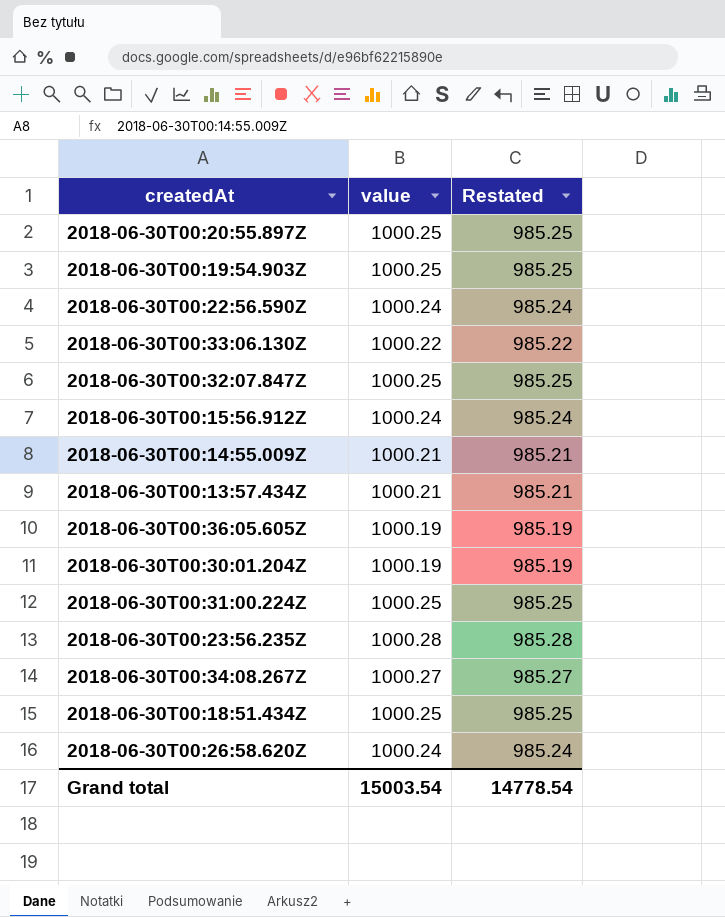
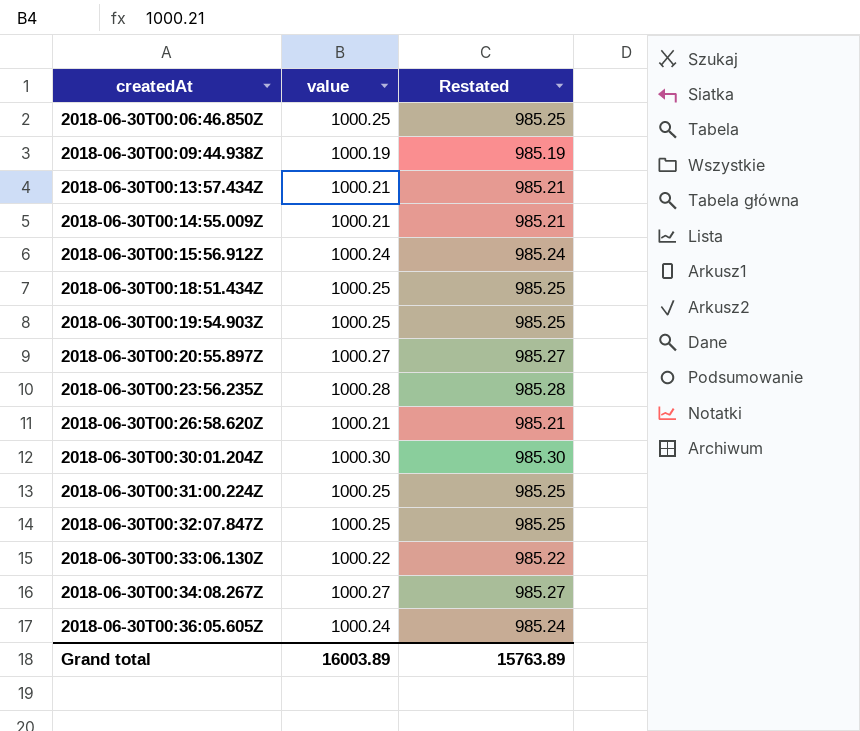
row order: none -> createdAt ascending
row 2018-06-30T00:22:56.590Z: 1000.24 | 985.24 -> none
row 2018-06-30T00:06:46.850Z: none -> 1000.25 | 985.25
row 2018-06-30T00:09:44.938Z: none -> 1000.19 | 985.19
2018-06-30T00:20:55.897Z | value: 1000.25 -> 1000.27
2018-06-30T00:20:55.897Z | Restated: 985.25 -> 985.27
2018-06-30T00:26:58.620Z | value: 1000.24 -> 1000.21
2018-06-30T00:26:58.620Z | Restated: 985.24 -> 985.21
2018-06-30T00:30:01.204Z | value: 1000.19 -> 1000.30
2018-06-30T00:30:01.204Z | Restated: 985.19 -> 985.30
2018-06-30T00:36:05.605Z | value: 1000.19 -> 1000.24
2018-06-30T00:36:05.605Z | Restated: 985.19 -> 985.24
Grand total | value: 15003.54 -> 16003.89
Grand total | Restated: 14778.54 -> 15763.89

